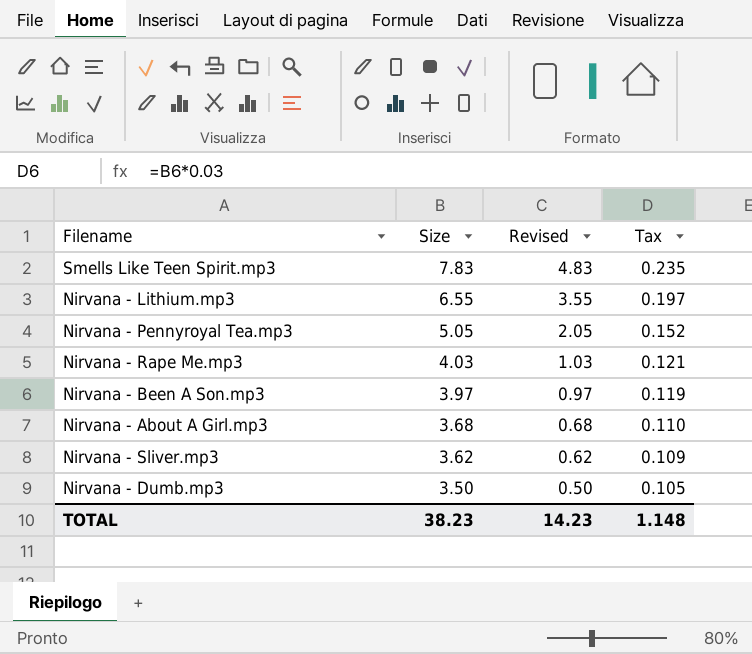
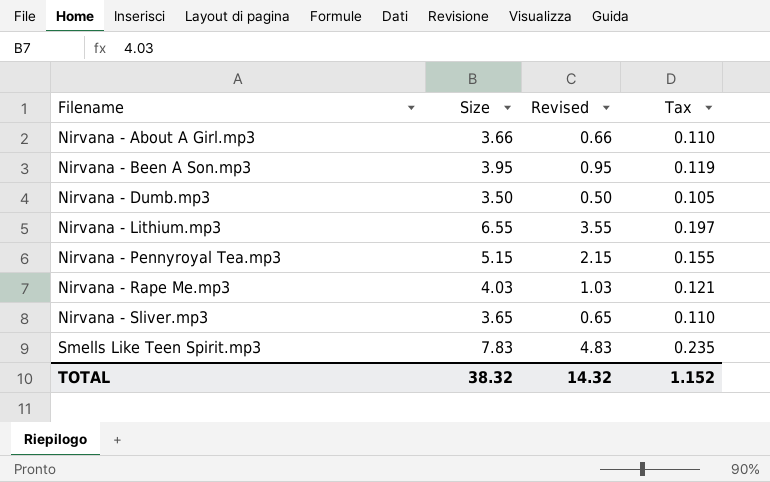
row order: Size descending -> Filename ascending
Nirvana - About A Girl.mp3 | Size: 3.68 -> 3.66
Nirvana - About A Girl.mp3 | Revised: 0.68 -> 0.66
Nirvana - Been A Son.mp3 | Size: 3.97 -> 3.95
Nirvana - Been A Son.mp3 | Revised: 0.97 -> 0.95
Nirvana - Pennyroyal Tea.mp3 | Size: 5.05 -> 5.15
Nirvana - Pennyroyal Tea.mp3 | Revised: 2.05 -> 2.15
Nirvana - Pennyroyal Tea.mp3 | Tax: 0.152 -> 0.155
Nirvana - Sliver.mp3 | Size: 3.62 -> 3.65
Nirvana - Sliver.mp3 | Revised: 0.62 -> 0.65
Nirvana - Sliver.mp3 | Tax: 0.109 -> 0.110
TOTAL | Size: 38.23 -> 38.32
TOTAL | Revised: 14.23 -> 14.32
TOTAL | Tax: 1.148 -> 1.152

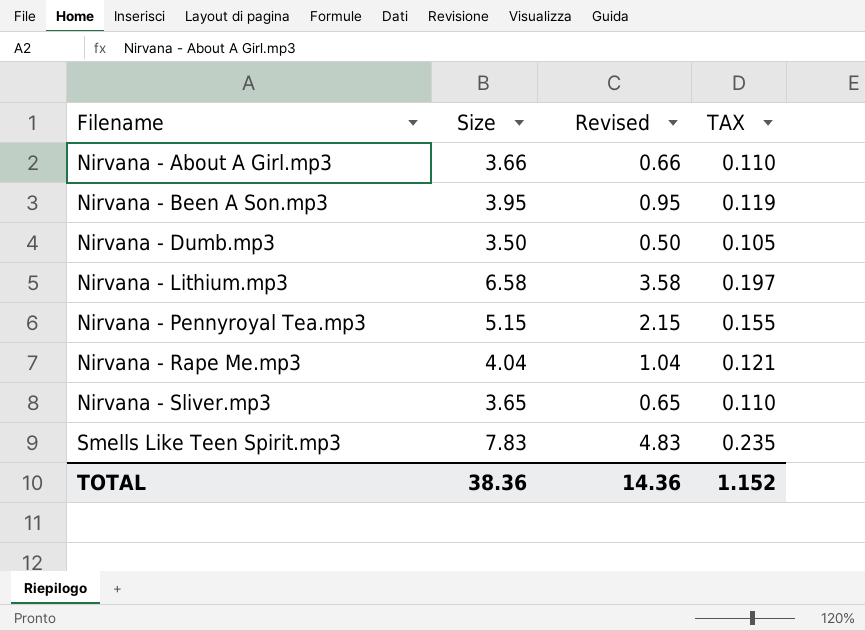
column name: Tax -> TAX
Nirvana - Lithium.mp3 | Size: 6.55 -> 6.58
Nirvana - Lithium.mp3 | Revised: 3.55 -> 3.58
Nirvana - Rape Me.mp3 | Size: 4.03 -> 4.04
Nirvana - Rape Me.mp3 | Revised: 1.03 -> 1.04
TOTAL | Size: 38.32 -> 38.36
TOTAL | Revised: 14.32 -> 14.36

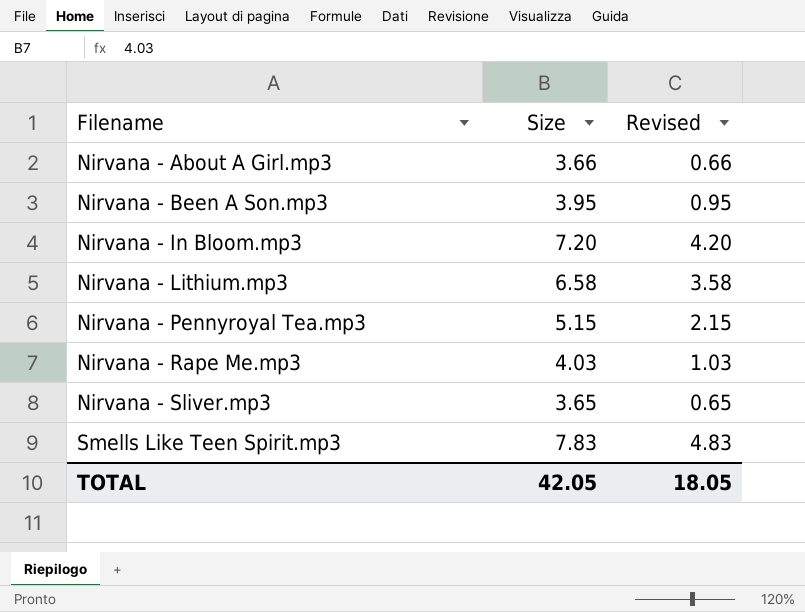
column TAX | formula: [Size] * 0.03 -> none
row Nirvana - Dumb.mp3: 3.50 | 0.50 | 0.105 -> none
row Nirvana - In Bloom.mp3: none -> 7.20 | 4.20
Nirvana - Rape Me.mp3 | Size: 4.04 -> 4.03
Nirvana - Rape Me.mp3 | Revised: 1.04 -> 1.03
TOTAL | Size: 38.36 -> 42.05
TOTAL | Revised: 14.36 -> 18.05

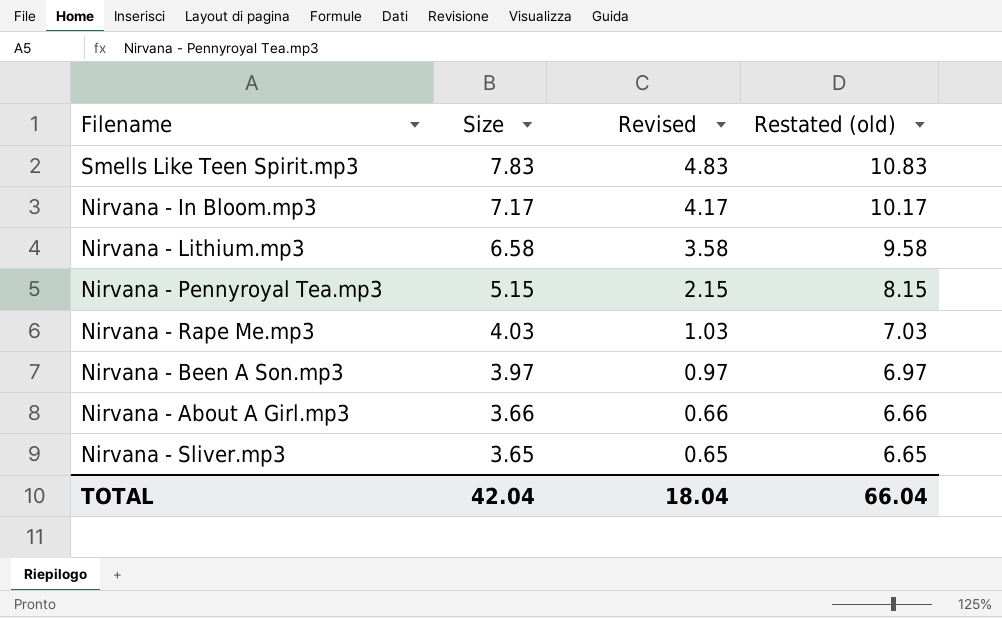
row order: Filename ascending -> Size descending
column Restated (old) | formula: none -> [Size] + 3
Nirvana - In Bloom.mp3 | Size: 7.20 -> 7.17
Nirvana - In Bloom.mp3 | Revised: 4.20 -> 4.17
Nirvana - Been A Son.mp3 | Size: 3.95 -> 3.97
Nirvana - Been A Son.mp3 | Revised: 0.95 -> 0.97
TOTAL | Size: 42.05 -> 42.04
TOTAL | Revised: 18.05 -> 18.04

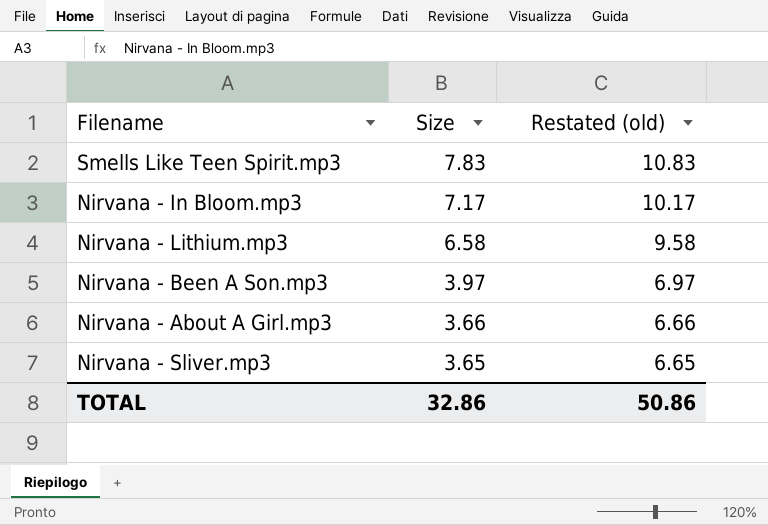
column Revised | formula: [Size] - 3 -> none
row Nirvana - Pennyroyal Tea.mp3: 5.15 | 2.15 | 8.15 -> none
row Nirvana - Rape Me.mp3: 4.03 | 1.03 | 7.03 -> none
TOTAL | Size: 42.04 -> 32.86
TOTAL | Restated (old): 66.04 -> 50.86

